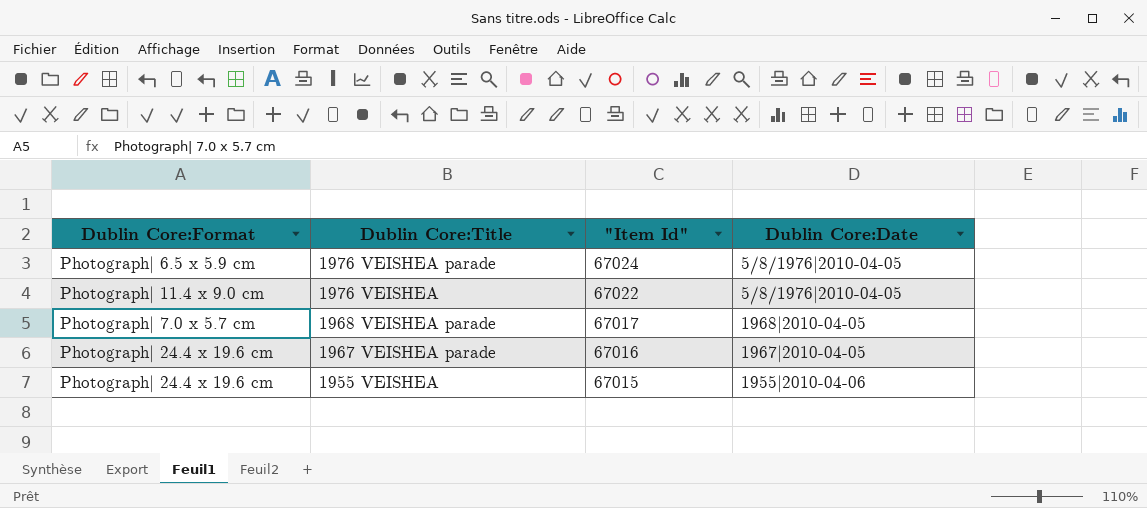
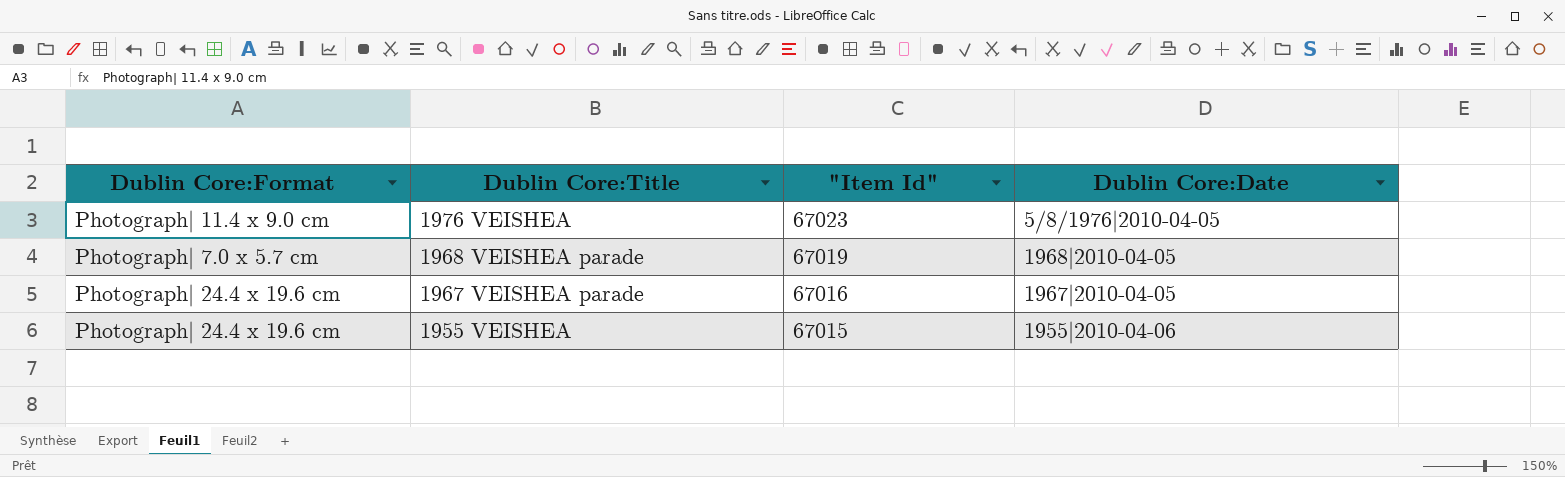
row 1976 VEISHEA parade: Photograph| 6.5 x 5.9 cm | 67024 | 5/8/1976|2010-04-05 -> none
1976 VEISHEA | "Item Id": 67022 -> 67023
1968 VEISHEA parade | "Item Id": 67017 -> 67019

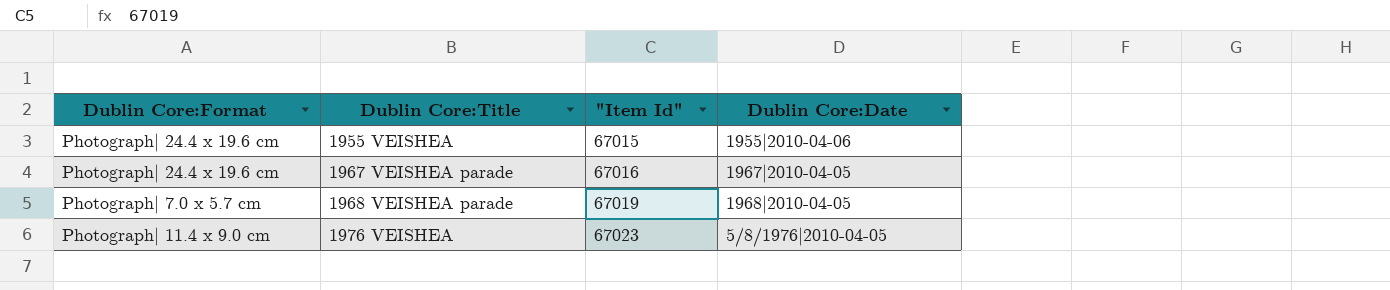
row order: Dublin Core:Title descending -> Dublin Core:Title ascending

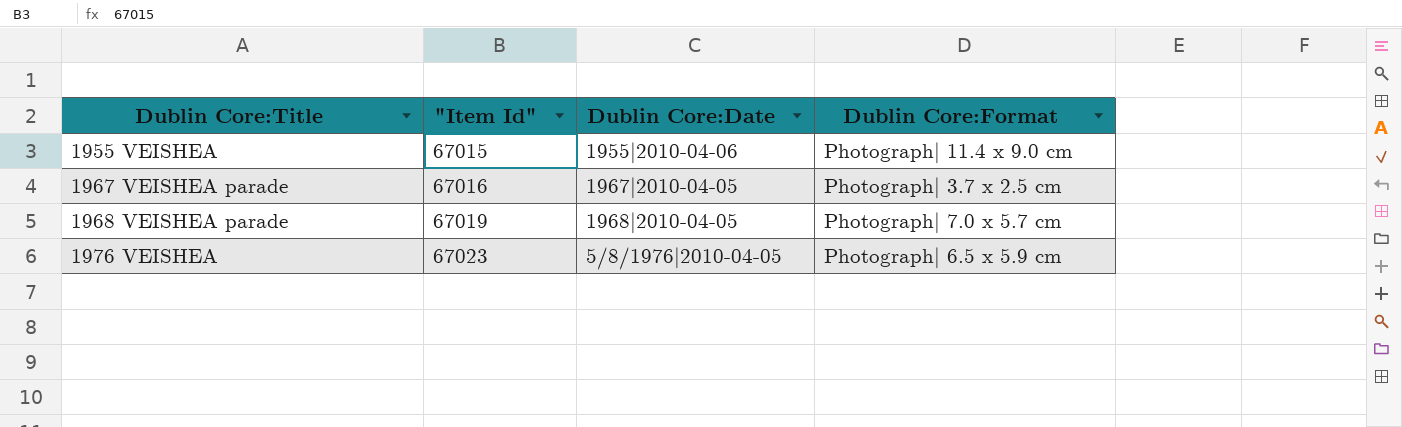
column Dublin Core:Format | position: 1 -> 4
1955 VEISHEA | Dublin Core:Format: Photograph| 24.4 x 19.6 cm -> Photograph| 11.4 x 9.0 cm
1967 VEISHEA parade | Dublin Core:Format: Photograph| 24.4 x 19.6 cm -> Photograph| 3.7 x 2.5 cm
1976 VEISHEA | Dublin Core:Format: Photograph| 11.4 x 9.0 cm -> Photograph| 6.5 x 5.9 cm

